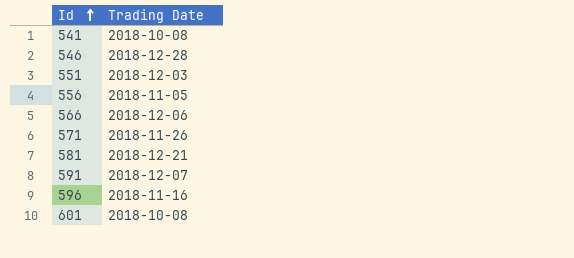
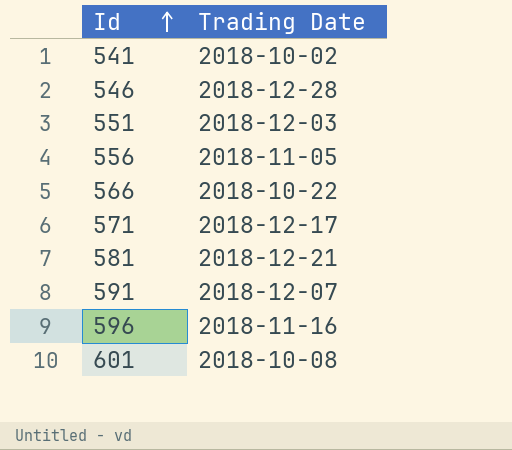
541 | Trading Date: 2018-10-08 -> 2018-10-02
566 | Trading Date: 2018-12-06 -> 2018-10-22
571 | Trading Date: 2018-11-26 -> 2018-12-17

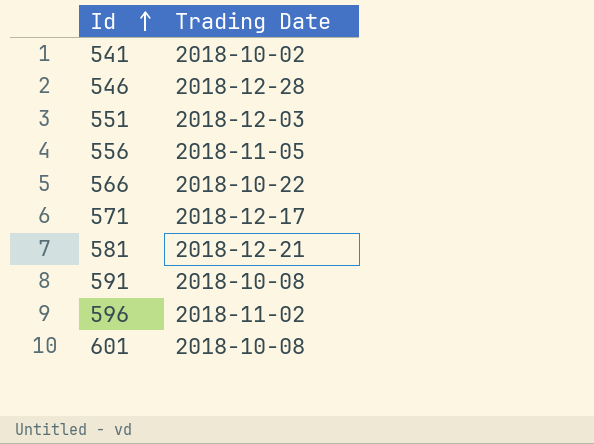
591 | Trading Date: 2018-12-07 -> 2018-10-08
596 | Trading Date: 2018-11-16 -> 2018-11-02

